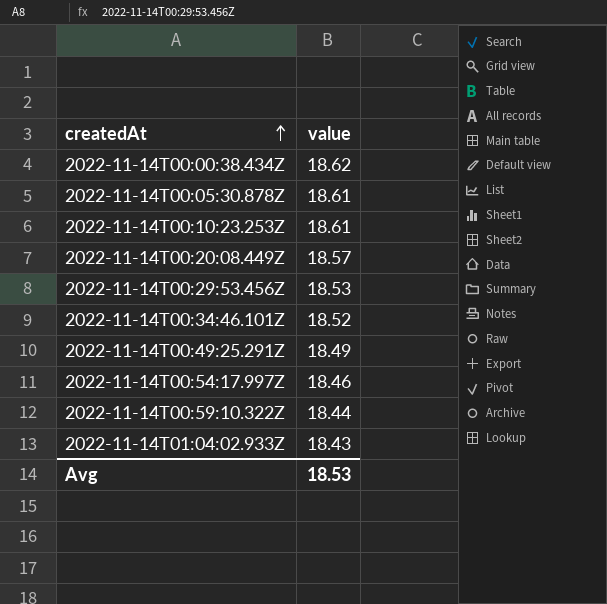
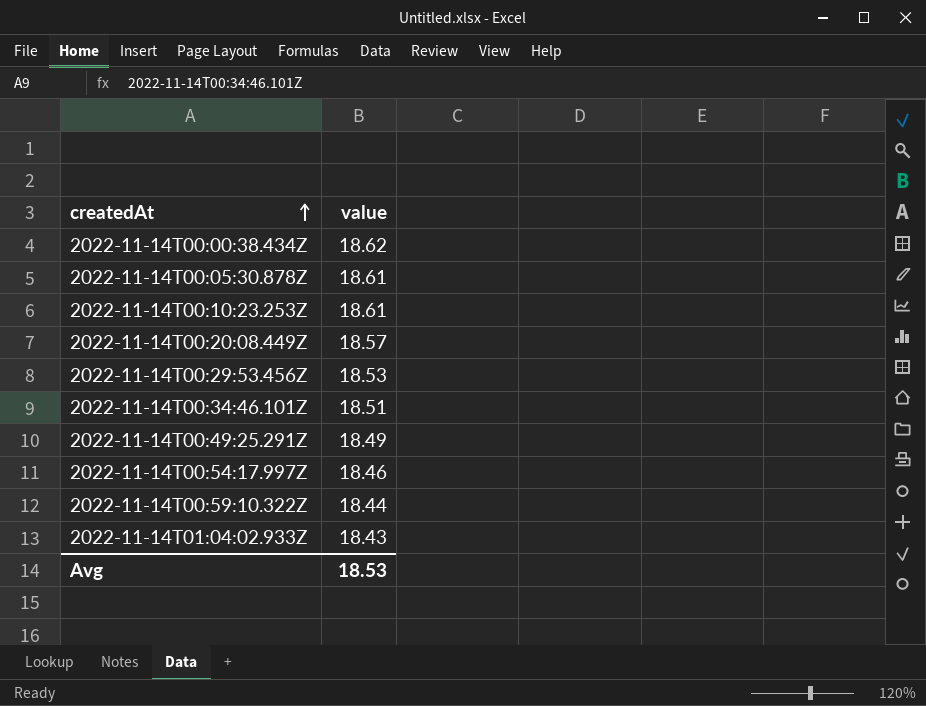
2022-11-14T00:34:46.101Z | value: 18.52 -> 18.51

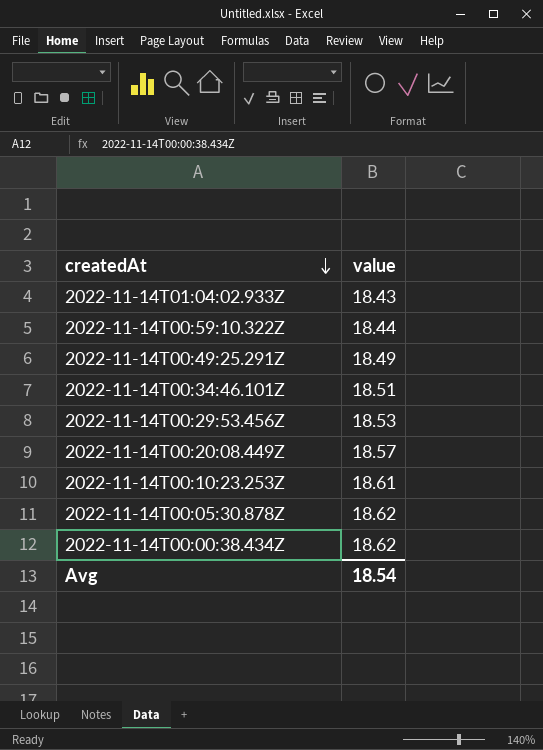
row order: createdAt ascending -> createdAt descending
row 2022-11-14T00:54:17.997Z: 18.46 -> none
2022-11-14T00:05:30.878Z | value: 18.61 -> 18.62
Avg | value: 18.53 -> 18.54

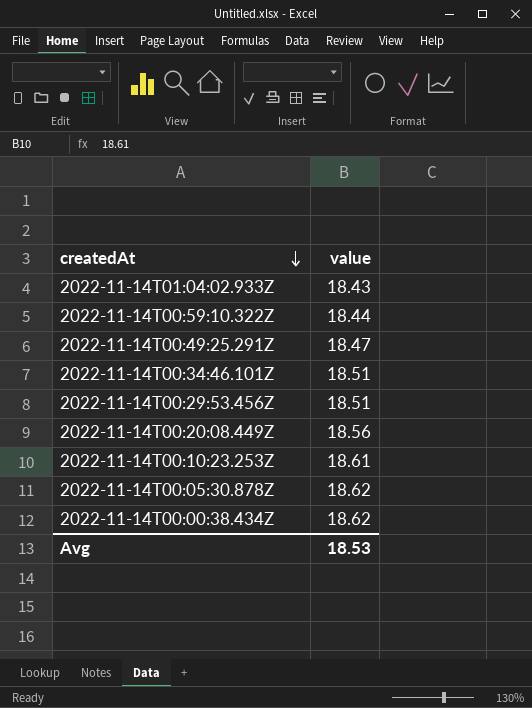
2022-11-14T00:49:25.291Z | value: 18.49 -> 18.47
2022-11-14T00:29:53.456Z | value: 18.53 -> 18.51
2022-11-14T00:20:08.449Z | value: 18.57 -> 18.56
Avg | value: 18.54 -> 18.53

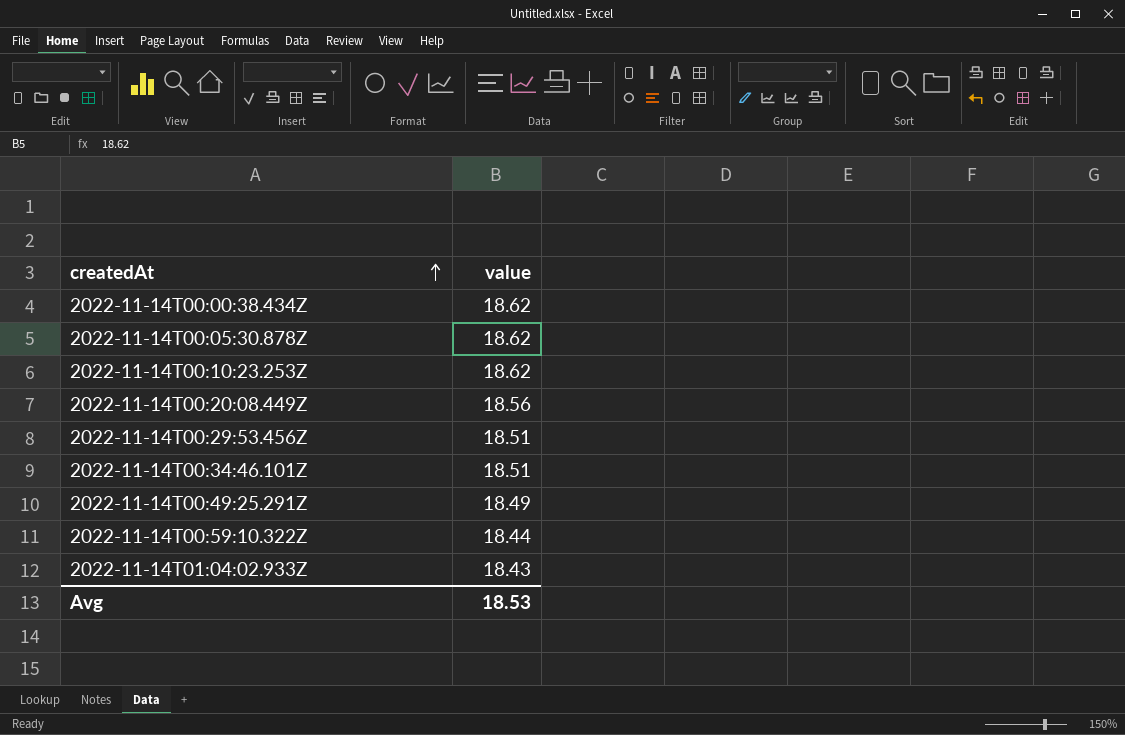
row order: createdAt descending -> createdAt ascending
2022-11-14T00:10:23.253Z | value: 18.61 -> 18.62
2022-11-14T00:49:25.291Z | value: 18.47 -> 18.49

